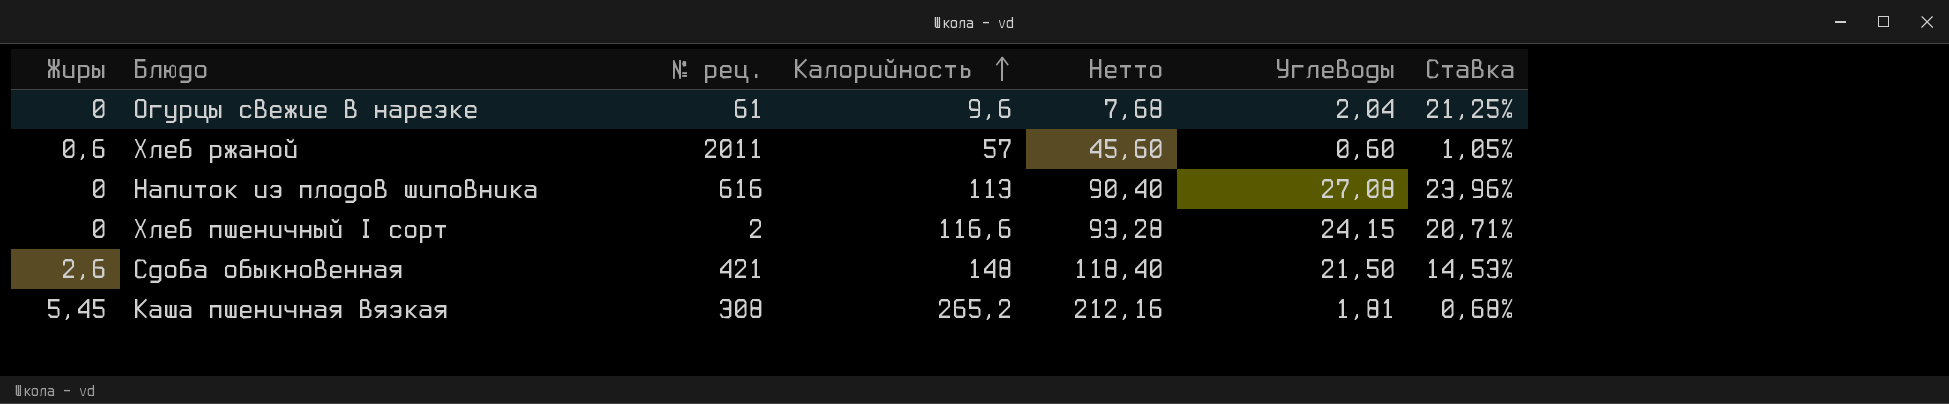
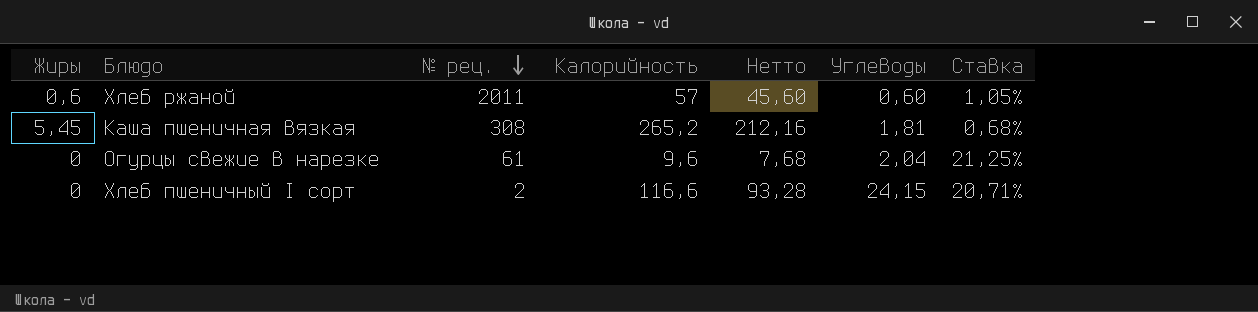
row order: Калорийность ascending -> № рец. descending
row Напиток из плодов шиповника: 0 | 616 | 113 | 90,40 | 27,08 | 23,96% -> none
row Сдоба обыкновенная: 2,6 | 421 | 148 | 118,40 | 21,50 | 14,53% -> none

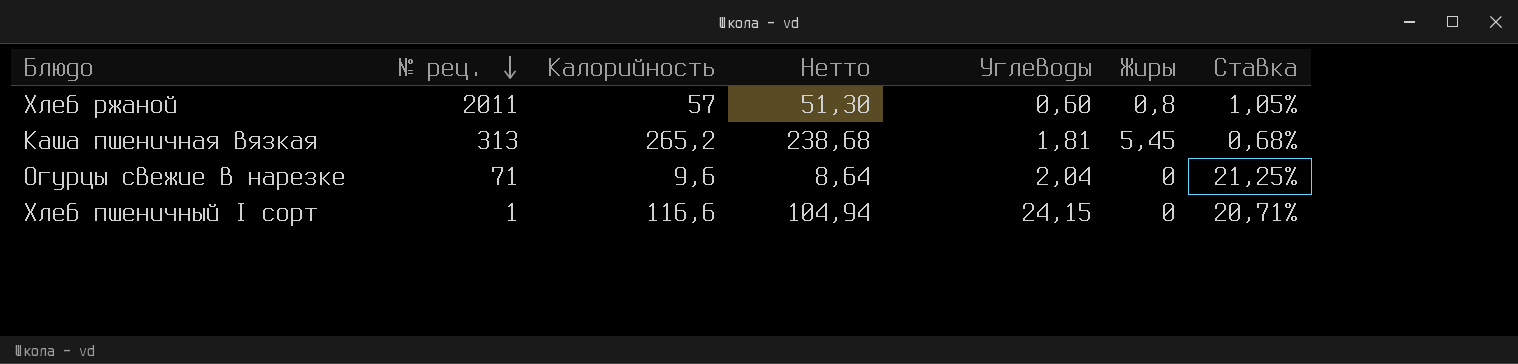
column Нетто | formula: [Калорийность] * 0,8 -> [Калорийность] * 0,9
column Жиры | position: 1 -> 6
Хлеб ржаной | Жиры: 0,6 -> 0,8
Каша пшеничная вязкая | № рец.: 308 -> 313
Огурцы свежие в нарезке | № рец.: 61 -> 71
Хлеб пшеничный I сорт | № рец.: 2 -> 1

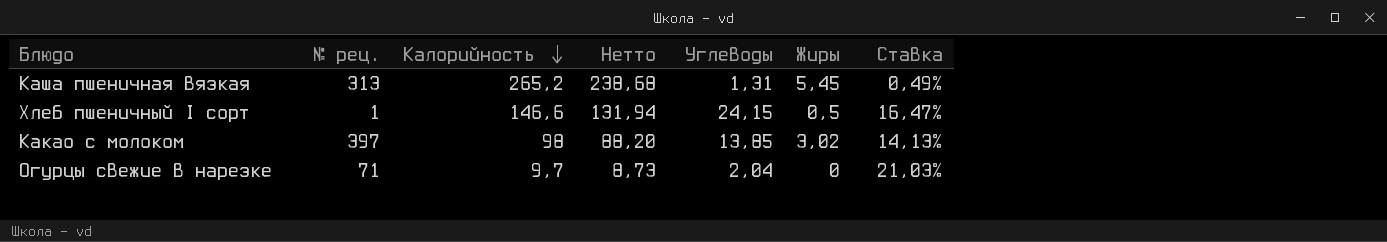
row order: № рец. descending -> Калорийность descending
row Хлеб ржаной: 2011 | 57 | 51,30 | 0,60 | 0,8 | 1,05% -> none
Каша пшеничная вязкая | Углеводы: 1,81 -> 1,31
Каша пшеничная вязкая | Ставка: 0,68% -> 0,49%
Хлеб пшеничный I сорт | Калорийность: 116,6 -> 146,6
Хлеб пшеничный I сорт | Нетто: 104,94 -> 131,94
Хлеб пшеничный I сорт | Жиры: 0 -> 0,5
Хлеб пшеничный I сорт | Ставка: 20,71% -> 16,47%
row Какао с молоком: none -> 397 | 98 | 88,20 | 13,85 | 3,02 | 14,13%
Огурцы свежие в нарезке | Калорийность: 9,6 -> 9,7
Огурцы свежие в нарезке | Нетто: 8,64 -> 8,73
Огурцы свежие в нарезке | Ставка: 21,25% -> 21,03%

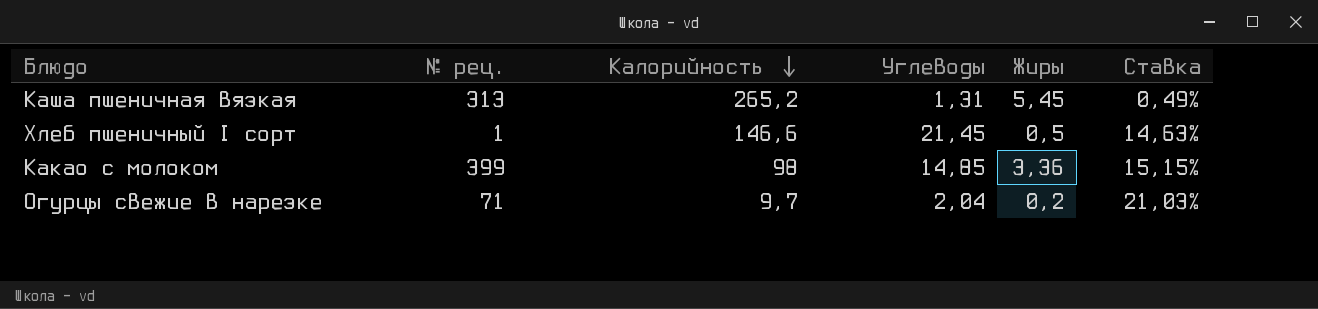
column Нетто | formula: [Калорийность] * 0,9 -> none
Хлеб пшеничный I сорт | Углеводы: 24,15 -> 21,45
Хлеб пшеничный I сорт | Ставка: 16,47% -> 14,63%
Какао с молоком | № рец.: 397 -> 399
Какао с молоком | Углеводы: 13,85 -> 14,85
Какао с молоком | Жиры: 3,02 -> 3,36
Какао с молоком | Ставка: 14,13% -> 15,15%
Огурцы свежие в нарезке | Жиры: 0 -> 0,2

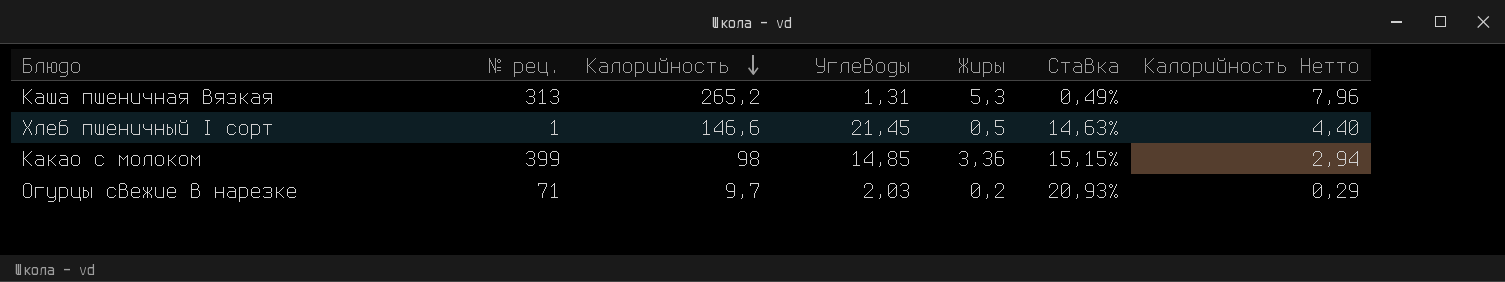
column Калорийность Нетто | formula: none -> [Калорийность] * 0,03
Каша пшеничная вязкая | Жиры: 5,45 -> 5,3
Огурцы свежие в нарезке | Углеводы: 2,04 -> 2,03
Огурцы свежие в нарезке | Ставка: 21,03% -> 20,93%

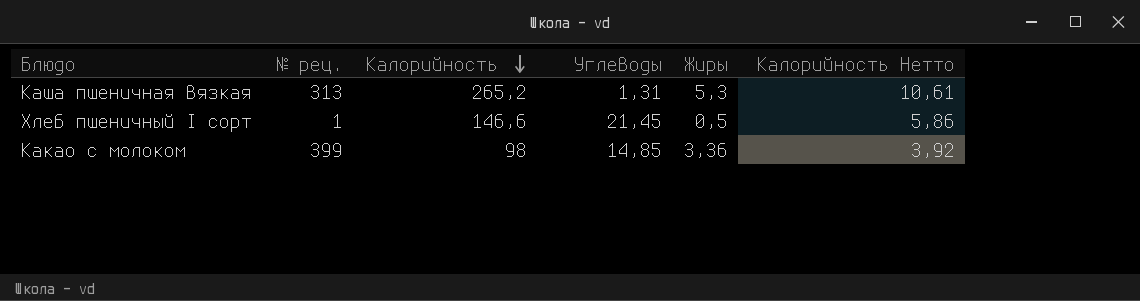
column Ставка | formula: [Углеводы] / [Калорийность] -> none
column Калорийность Нетто | formula: [Калорийность] * 0,03 -> [Калорийность] * 0,04
row Огурцы свежие в нарезке: 71 | 9,7 | 2,03 | 0,2 | 20,93% | 0,29 -> none

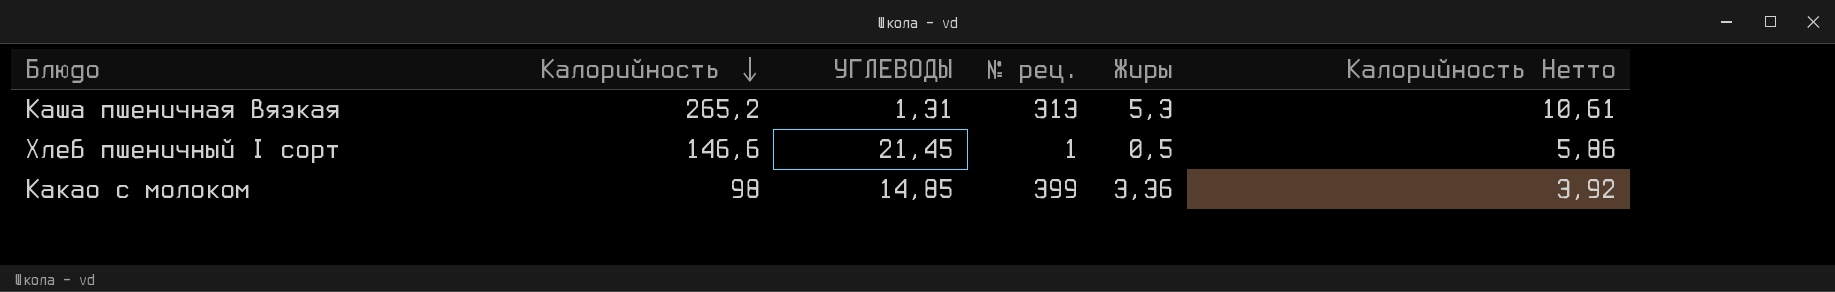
column name: Углеводы -> УГЛЕВОДЫ
column № рец. | position: 2 -> 4

